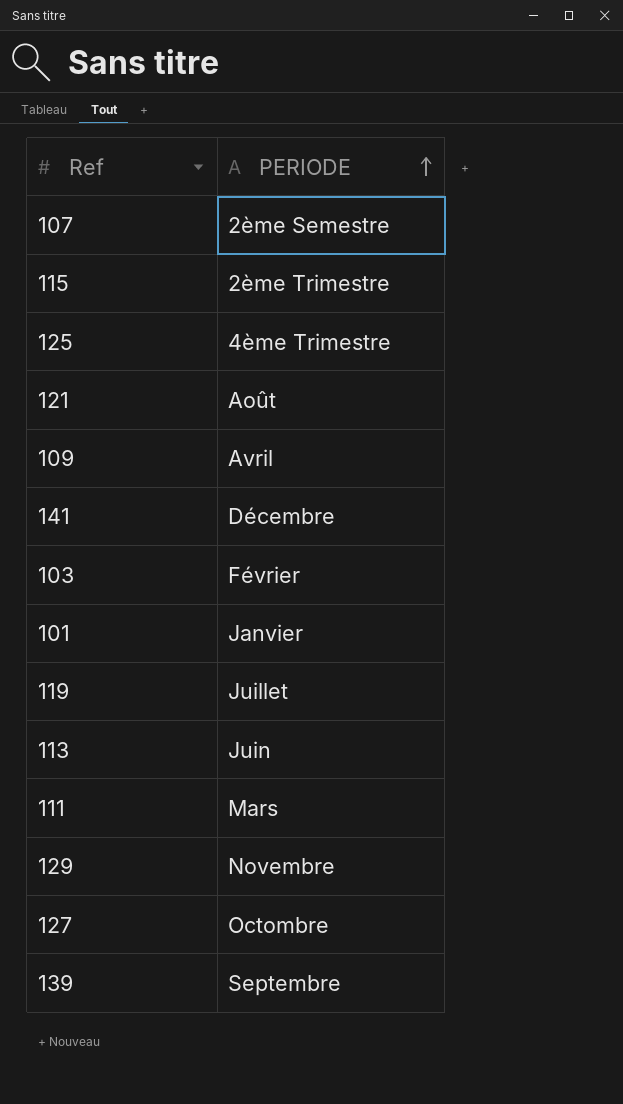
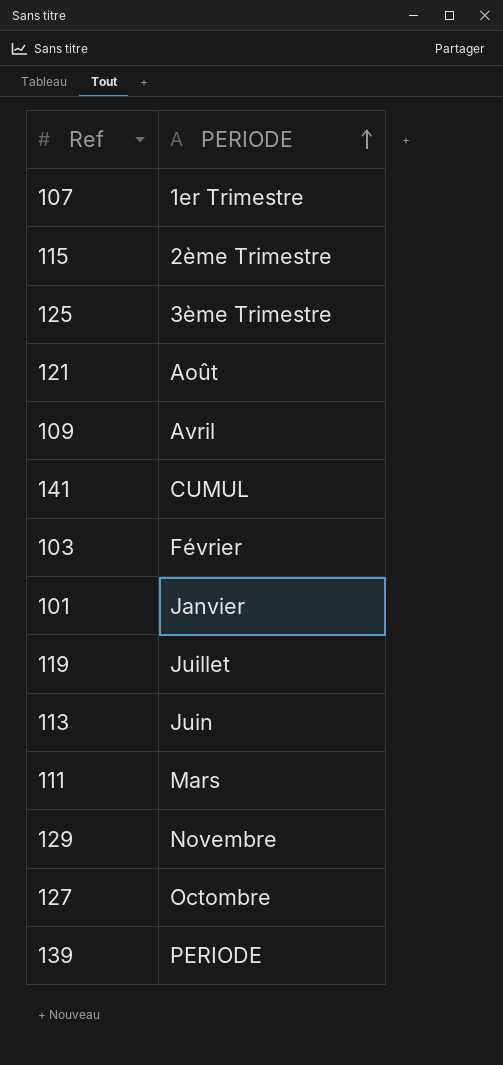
107 | PERIODE: 2ème Semestre -> 1er Trimestre
125 | PERIODE: 4ème Trimestre -> 3ème Trimestre
141 | PERIODE: Décembre -> CUMUL
139 | PERIODE: Septembre -> PERIODE

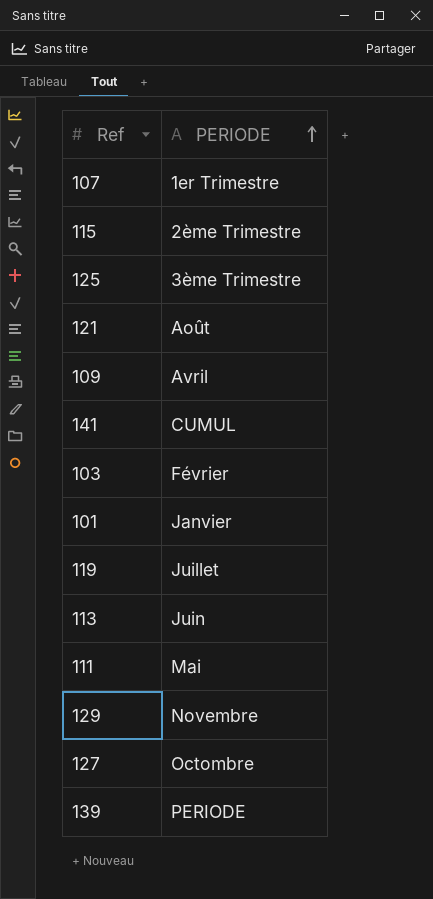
111 | PERIODE: Mars -> Mai

